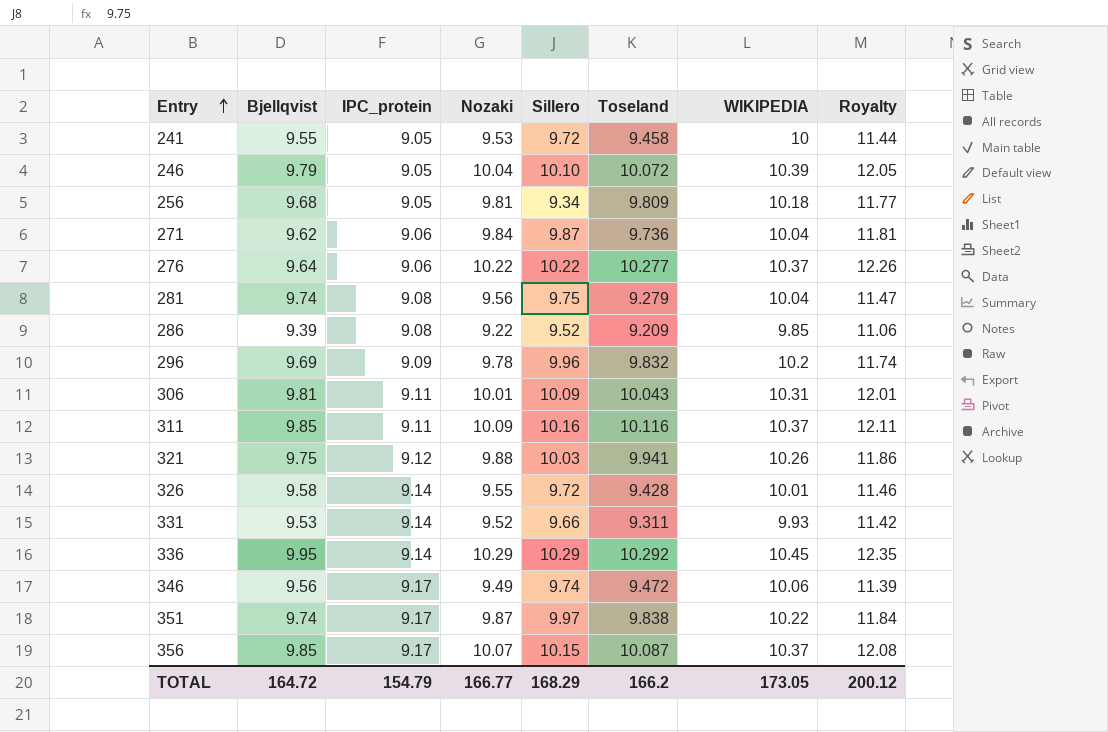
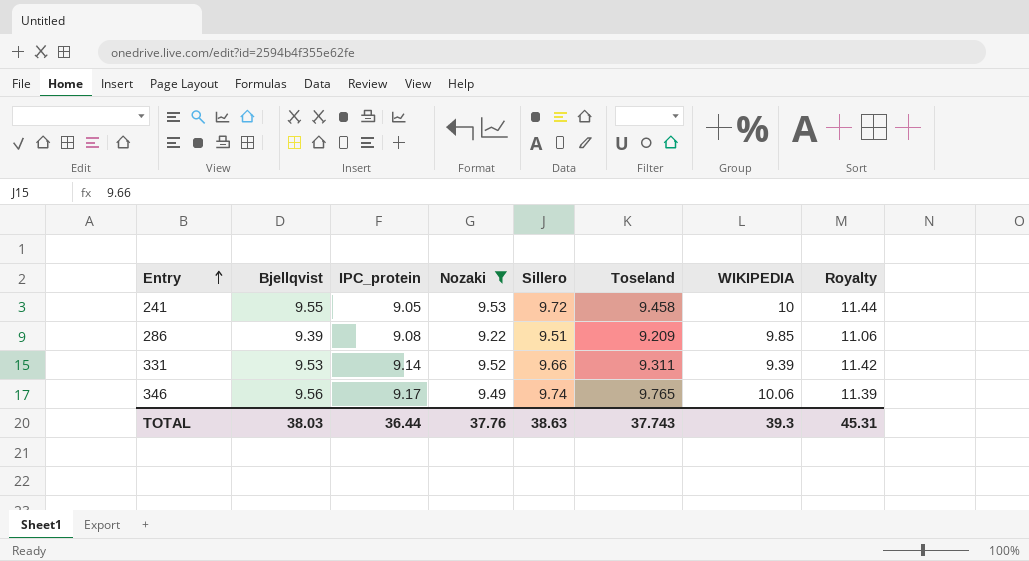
filter: none -> Nozaki <= 9.53
286 | Sillero: 9.52 -> 9.51
331 | WIKIPEDIA: 9.93 -> 9.39
346 | Toseland: 9.472 -> 9.765
TOTAL | Bjellqvist: 164.72 -> 38.03
TOTAL | IPC_protein: 154.79 -> 36.44
TOTAL | Nozaki: 166.77 -> 37.76
TOTAL | Sillero: 168.29 -> 38.63
TOTAL | Toseland: 166.2 -> 37.743
TOTAL | WIKIPEDIA: 173.05 -> 39.3
TOTAL | Royalty: 200.12 -> 45.31

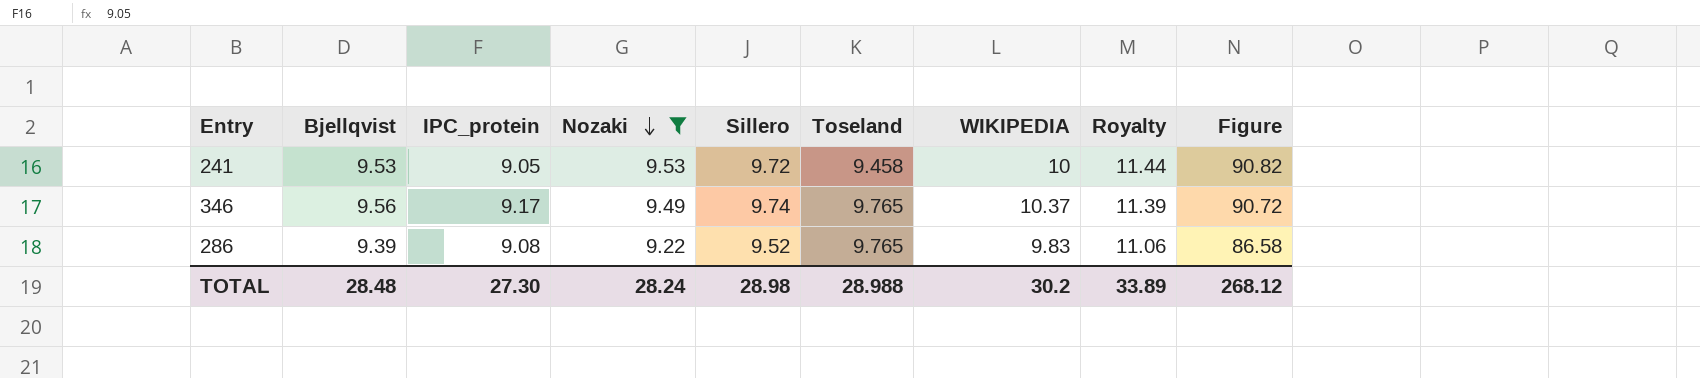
row order: Entry ascending -> Nozaki descending
column Figure | formula: none -> [Bjellqvist] * [Nozaki]
row 331: 9.53 | 9.14 | 9.52 | 9.66 | 9.311 | 9.39 | 11.42 -> none
241 | Bjellqvist: 9.55 -> 9.53
346 | WIKIPEDIA: 10.06 -> 10.37
286 | Sillero: 9.51 -> 9.52
286 | Toseland: 9.209 -> 9.765
286 | WIKIPEDIA: 9.85 -> 9.83
TOTAL | Bjellqvist: 38.03 -> 28.48
TOTAL | IPC_protein: 36.44 -> 27.30
TOTAL | Nozaki: 37.76 -> 28.24
TOTAL | Sillero: 38.63 -> 28.98
TOTAL | Toseland: 37.743 -> 28.988
TOTAL | WIKIPEDIA: 39.3 -> 30.2
TOTAL | Royalty: 45.31 -> 33.89

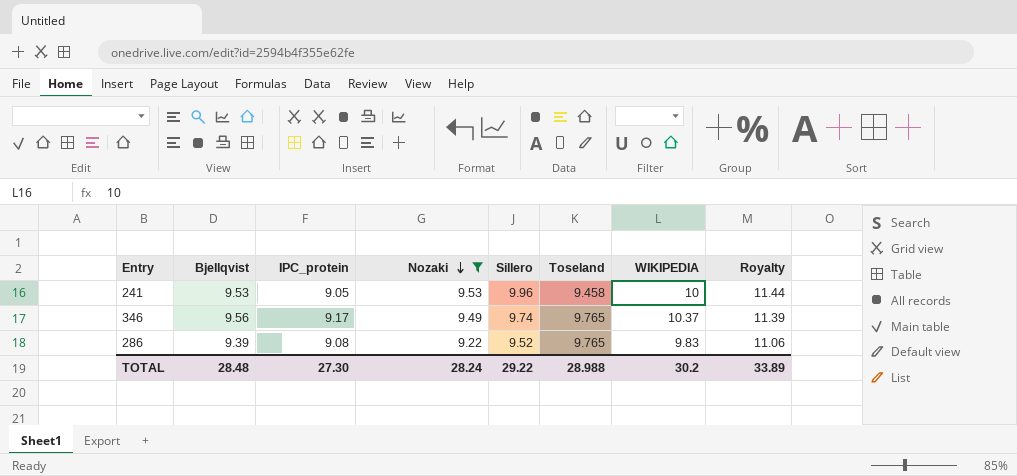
column Figure | formula: [Bjellqvist] * [Nozaki] -> none
241 | Sillero: 9.72 -> 9.96
TOTAL | Sillero: 28.98 -> 29.22

